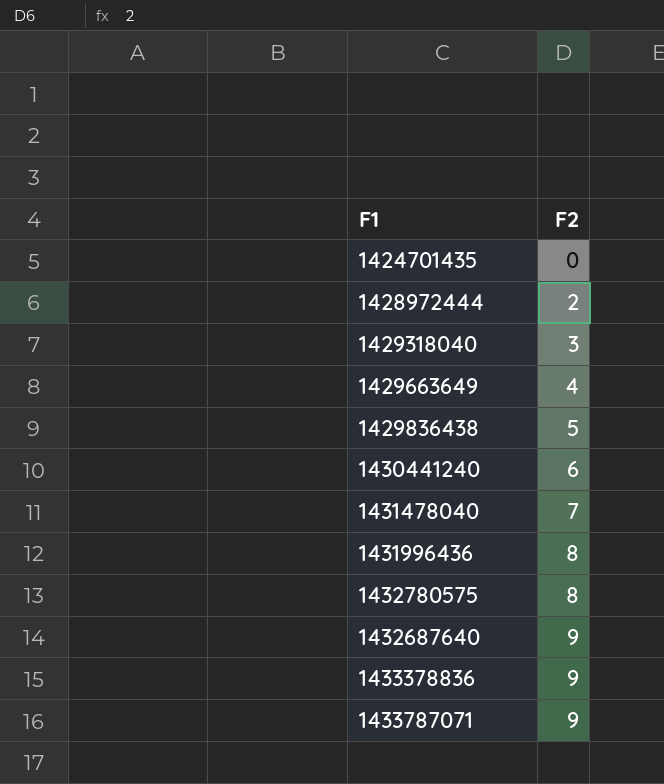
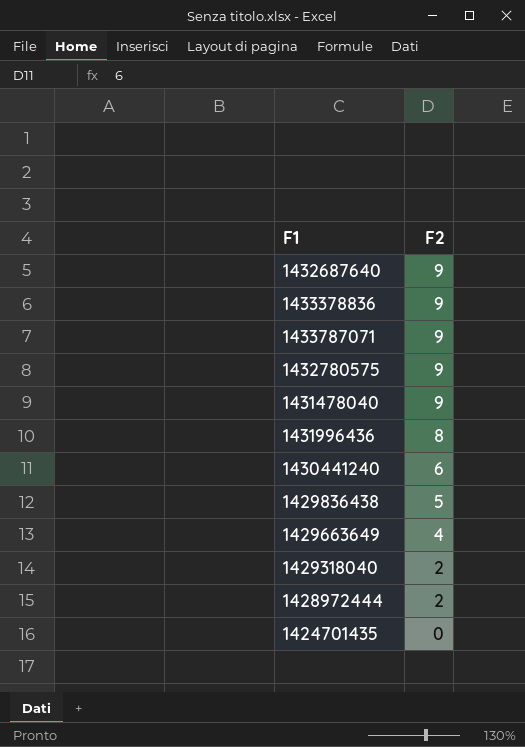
row order: F2 ascending -> F2 descending
1432780575 | F2: 8 -> 9
1431478040 | F2: 7 -> 9
1429318040 | F2: 3 -> 2

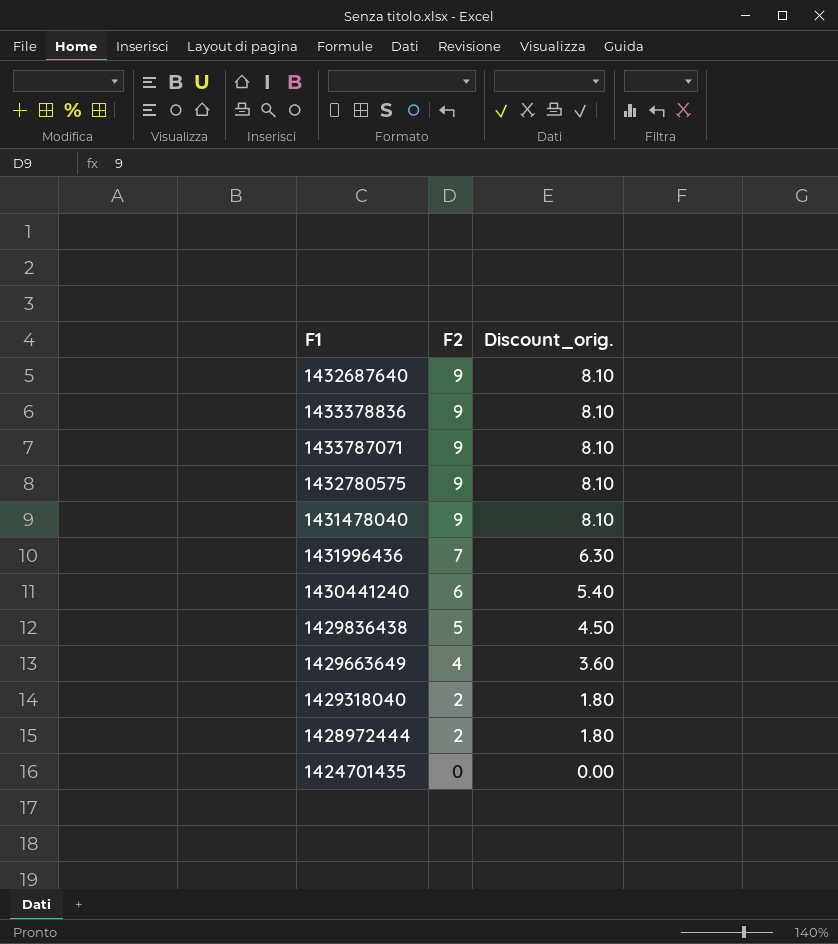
column Discount_orig. | formula: none -> [F2] * 0.9
1431996436 | F2: 8 -> 7

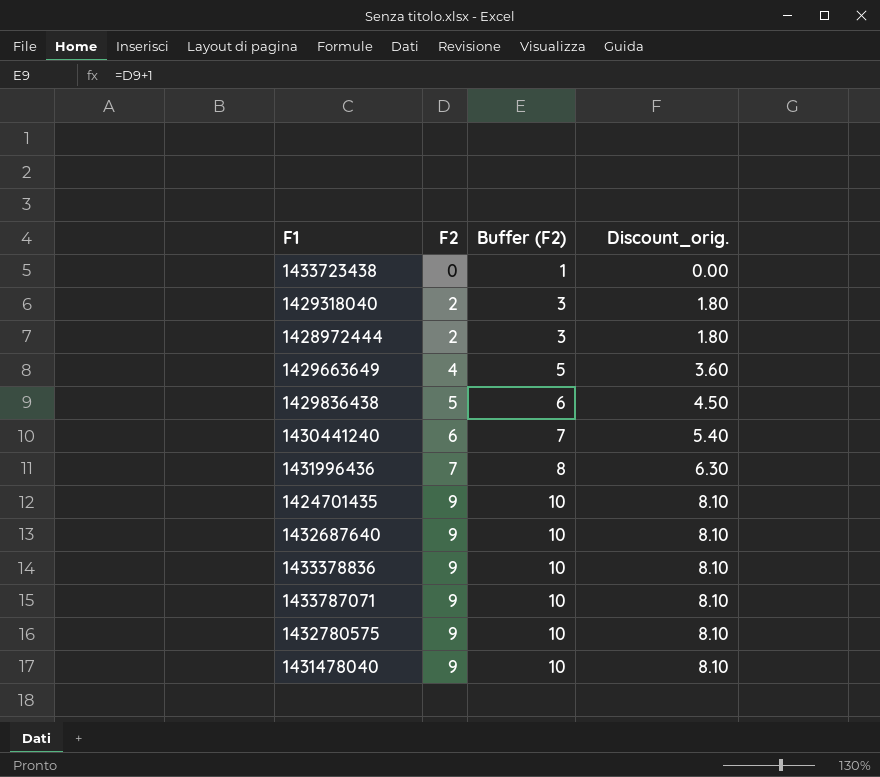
row order: F2 descending -> F2 ascending
column Buffer (F2) | formula: none -> [F2] + 1
row 1433723438: none -> 0 | 1 | 0.00
1424701435 | F2: 0 -> 9
1424701435 | Discount_orig.: 0.00 -> 8.10

